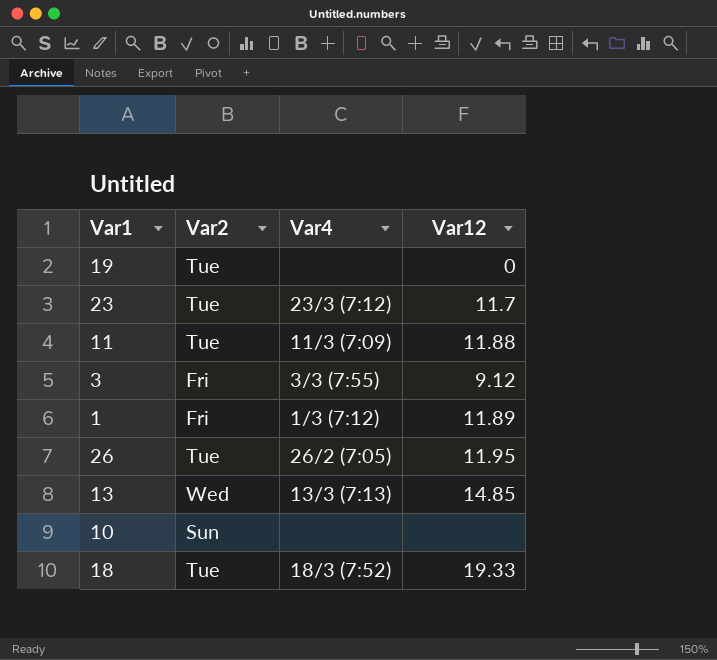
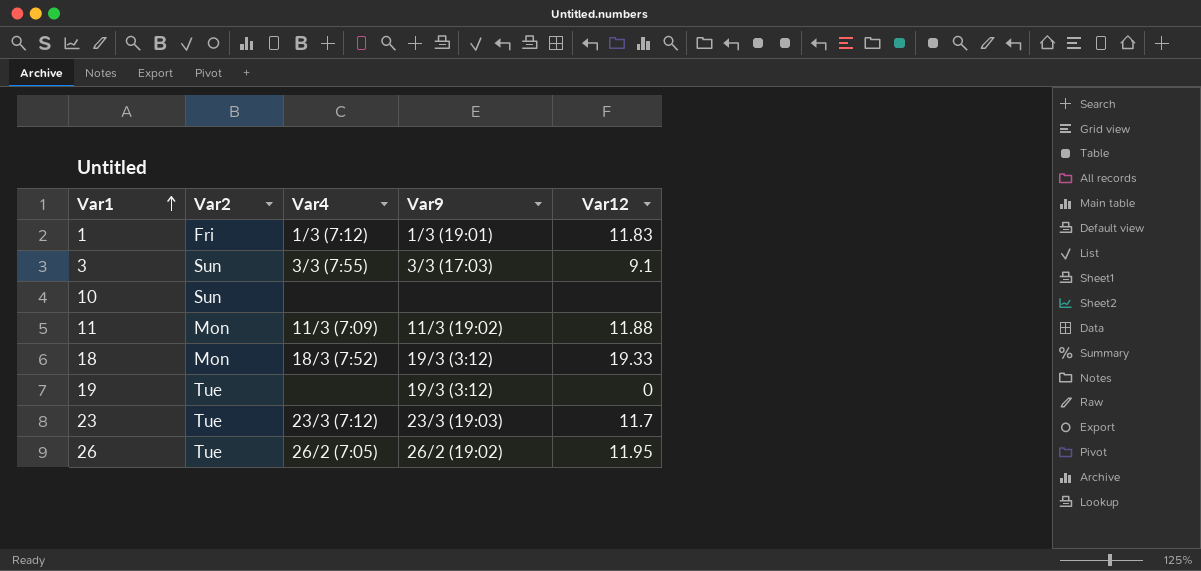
row order: none -> Var1 ascending
column Var9 | position: none -> 4
row 13: Wed | 13/3 (7:13) | 14.85 -> none
1 | Var12: 11.89 -> 11.83
3 | Var2: Fri -> Sun
3 | Var12: 9.12 -> 9.1
11 | Var2: Tue -> Mon
18 | Var2: Tue -> Mon

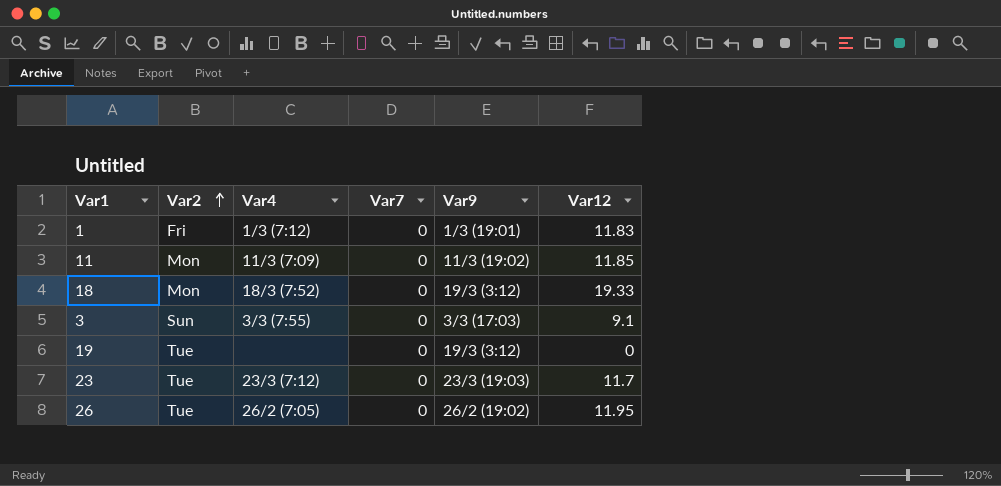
row order: Var1 ascending -> Var2 ascending
column Var7 | position: none -> 4
row 10: Sun | none | none | none -> none
11 | Var12: 11.88 -> 11.85

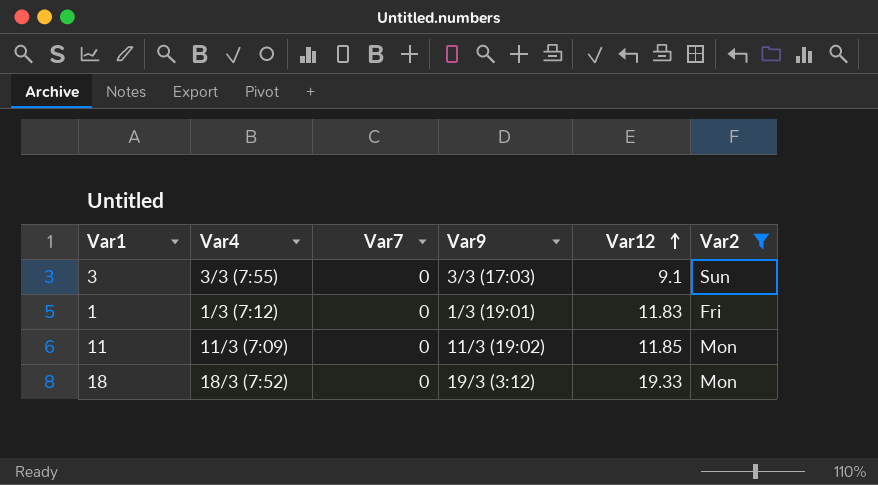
filter: none -> Var2 != Tue
row order: Var2 ascending -> Var12 ascending
column Var2 | position: 2 -> 6

